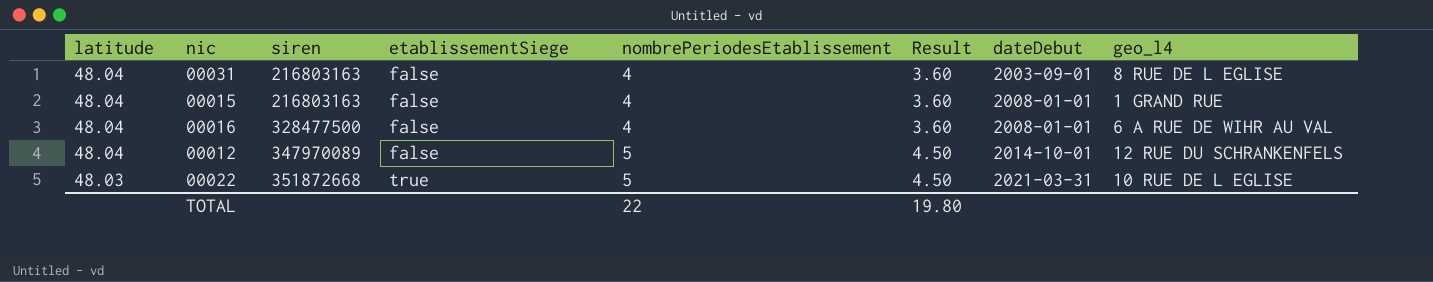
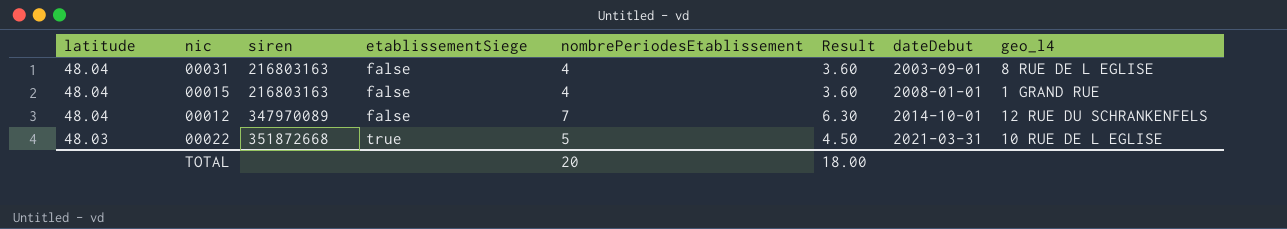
row 00016: 48.04 | 328477500 | false | 4 | 3.60 | 2008-01-01 | 6 A RUE DE WIHR AU VAL -> none
00012 | nombrePeriodesEtablissement: 5 -> 7
00012 | Result: 4.50 -> 6.30
TOTAL | nombrePeriodesEtablissement: 22 -> 20
TOTAL | Result: 19.80 -> 18.00

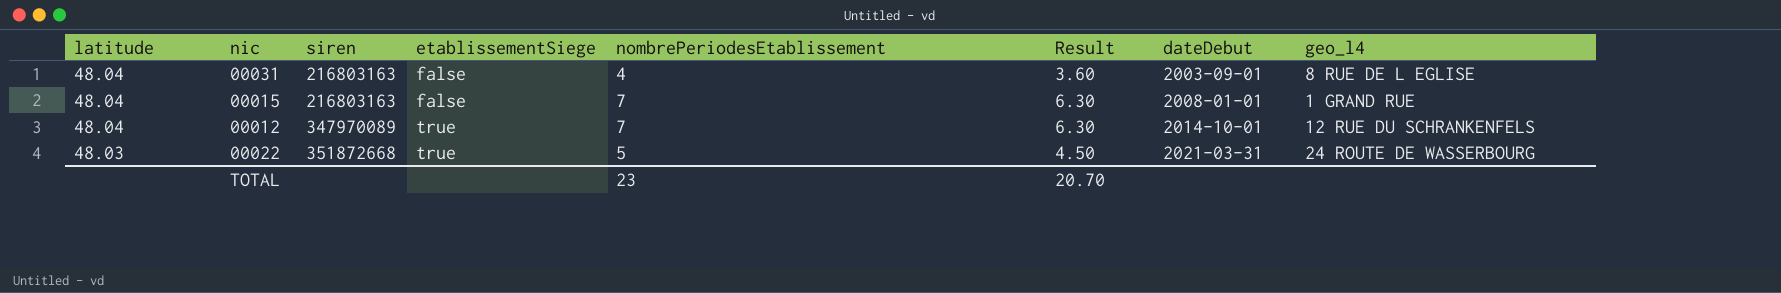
00015 | nombrePeriodesEtablissement: 4 -> 7
00015 | Result: 3.60 -> 6.30
00012 | etablissementSiege: false -> true
00022 | geo_l4: 10 RUE DE L EGLISE -> 24 ROUTE DE WASSERBOURG
TOTAL | nombrePeriodesEtablissement: 20 -> 23
TOTAL | Result: 18.00 -> 20.70

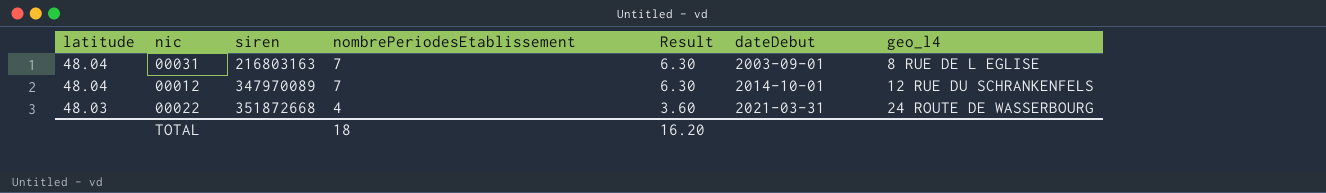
column etablissementSiege | position: 4 -> none
row 00015: 48.04 | 216803163 | false | 7 | 6.30 | 2008-01-01 | 1 GRAND RUE -> none
00031 | nombrePeriodesEtablissement: 4 -> 7
00031 | Result: 3.60 -> 6.30
00022 | nombrePeriodesEtablissement: 5 -> 4
00022 | Result: 4.50 -> 3.60
TOTAL | nombrePeriodesEtablissement: 23 -> 18
TOTAL | Result: 20.70 -> 16.20

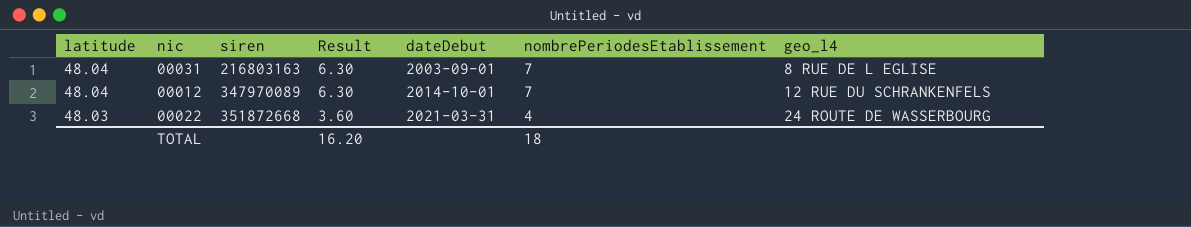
column nombrePeriodesEtablissement | position: 4 -> 6

